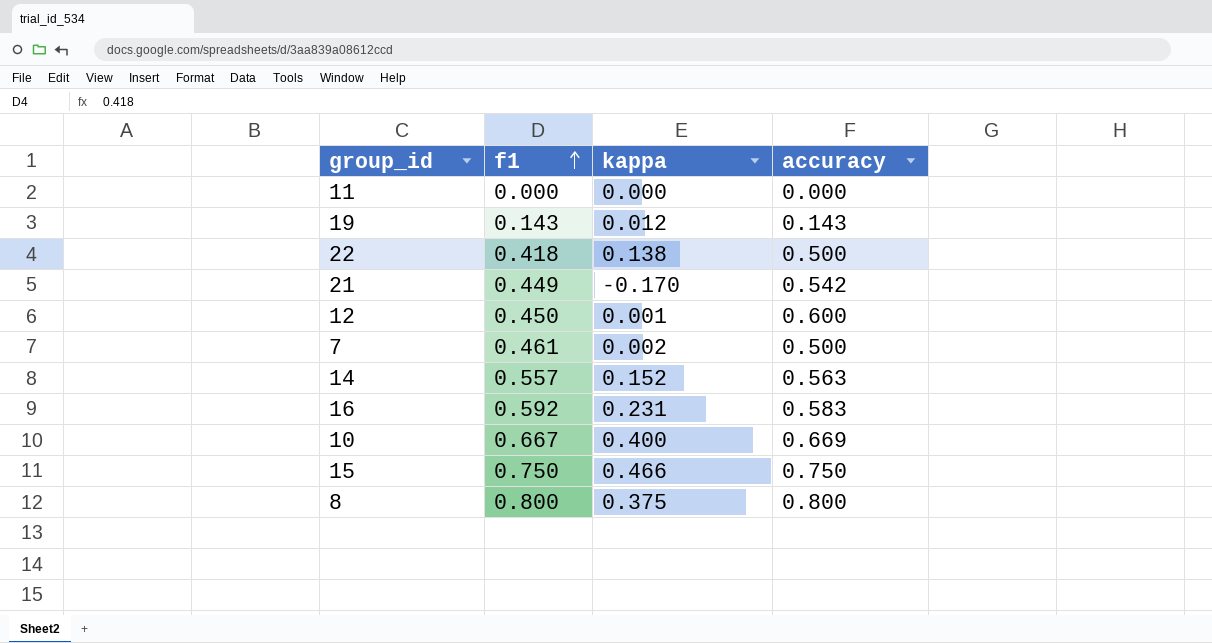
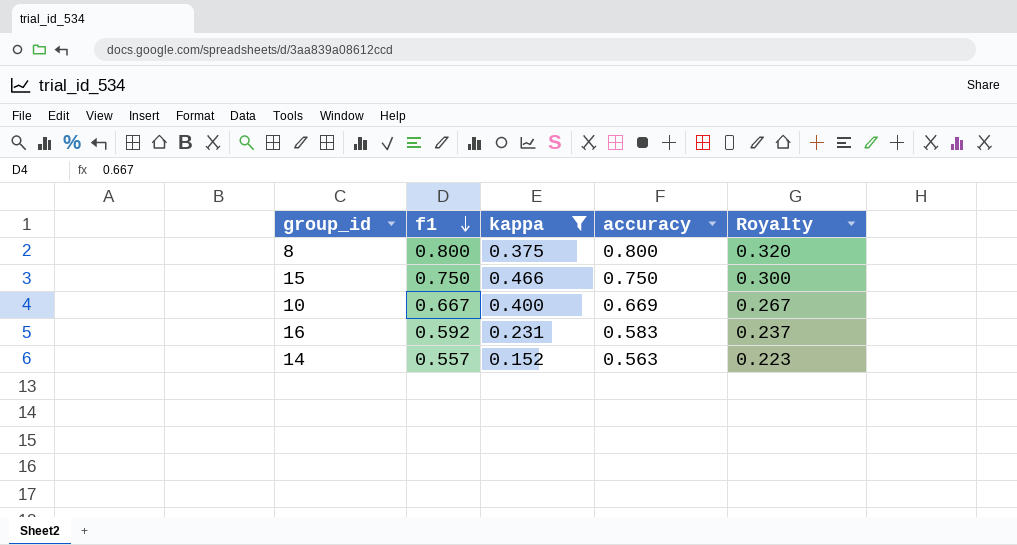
filter: none -> kappa >= 0.152
row order: f1 ascending -> f1 descending
column Royalty | formula: none -> [f1] * 0.4

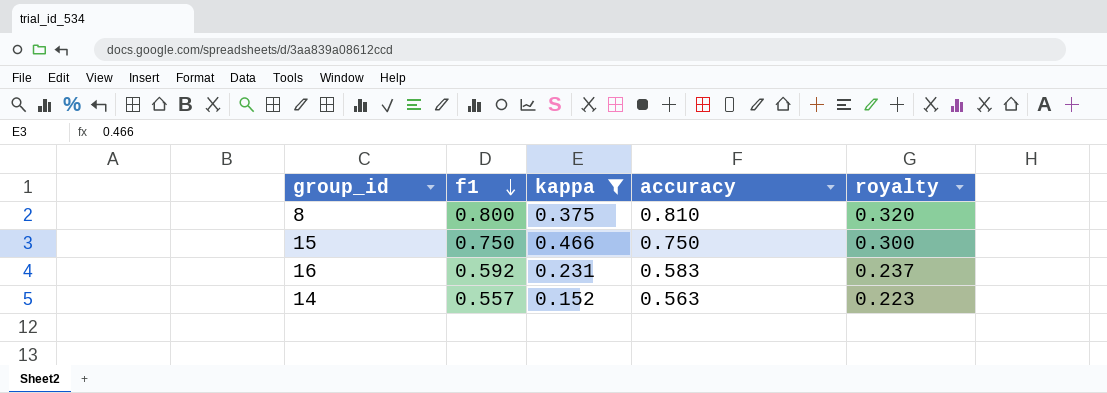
column name: Royalty -> royalty
row 10: 0.667 | 0.400 | 0.669 | 0.267 -> none
8 | accuracy: 0.800 -> 0.810

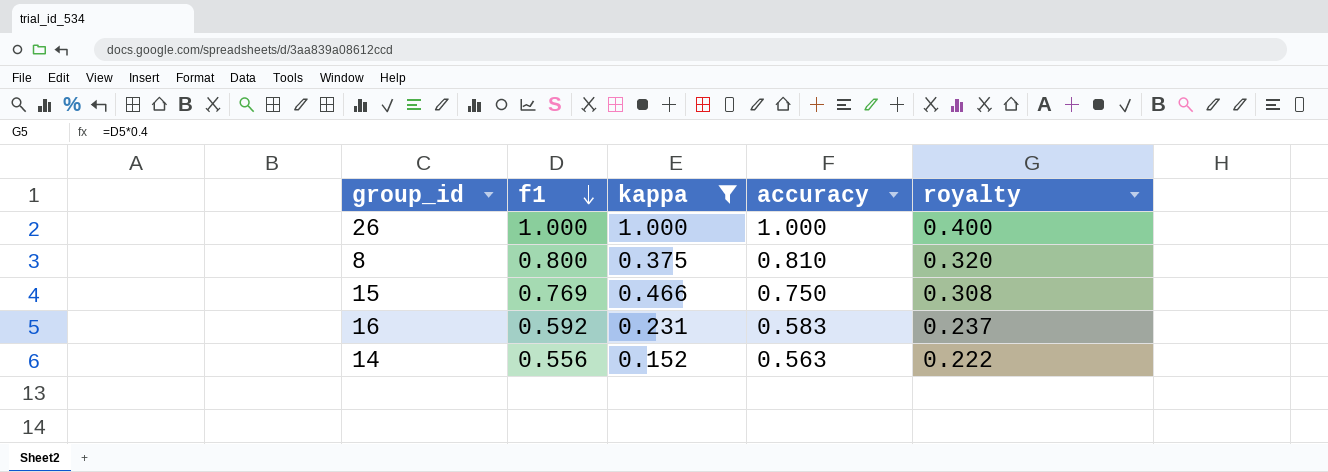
row 26: none -> 1.000 | 1.000 | 1.000 | 0.400
15 | f1: 0.750 -> 0.769
15 | royalty: 0.300 -> 0.308
14 | f1: 0.557 -> 0.556
14 | royalty: 0.223 -> 0.222

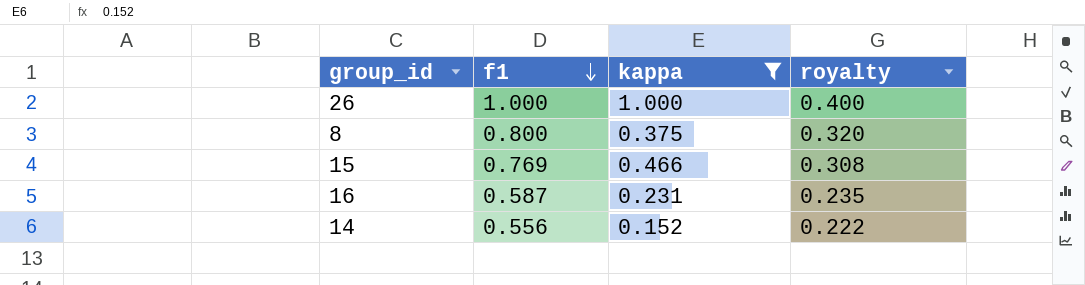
column accuracy | position: 4 -> none
16 | f1: 0.592 -> 0.587
16 | royalty: 0.237 -> 0.235

